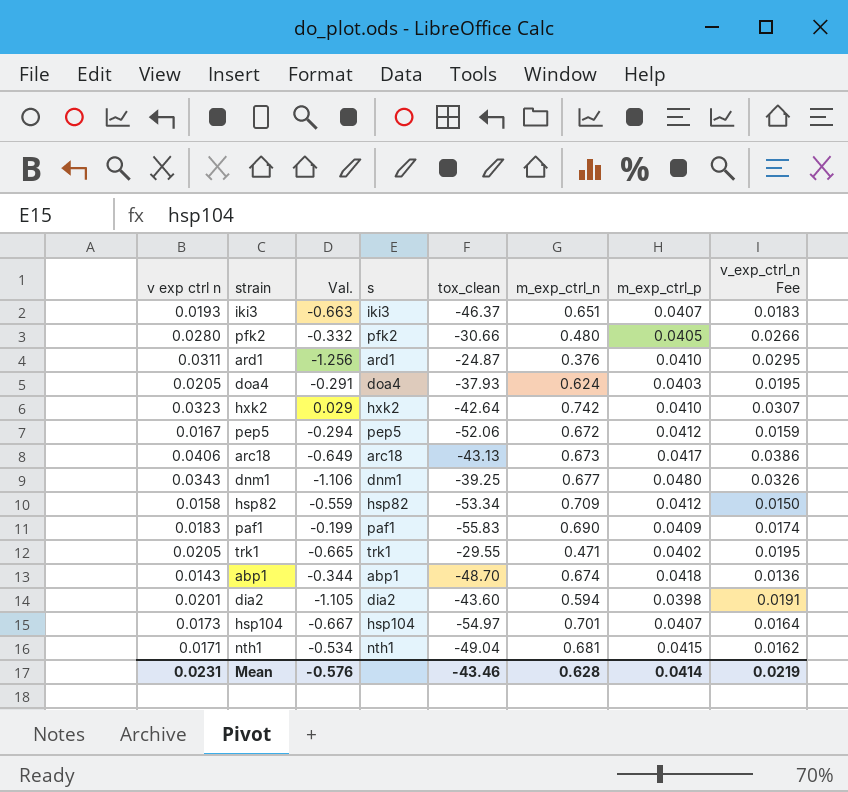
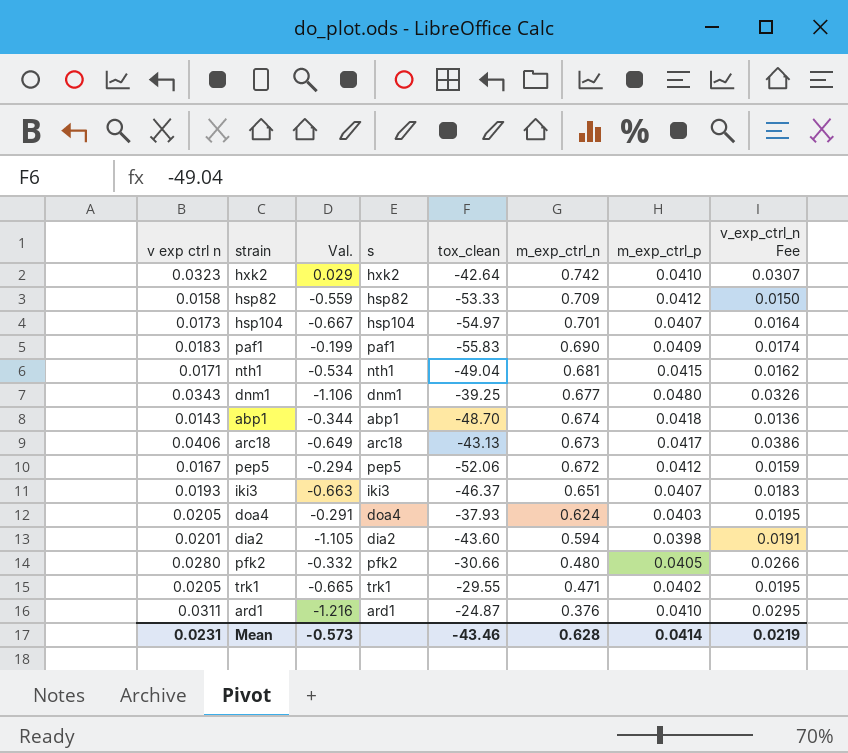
row order: none -> m_exp_ctrl_n descending
hsp82 | tox_clean: -53.34 -> -53.33
ard1 | Val.: -1.256 -> -1.216
Mean | Val.: -0.576 -> -0.573

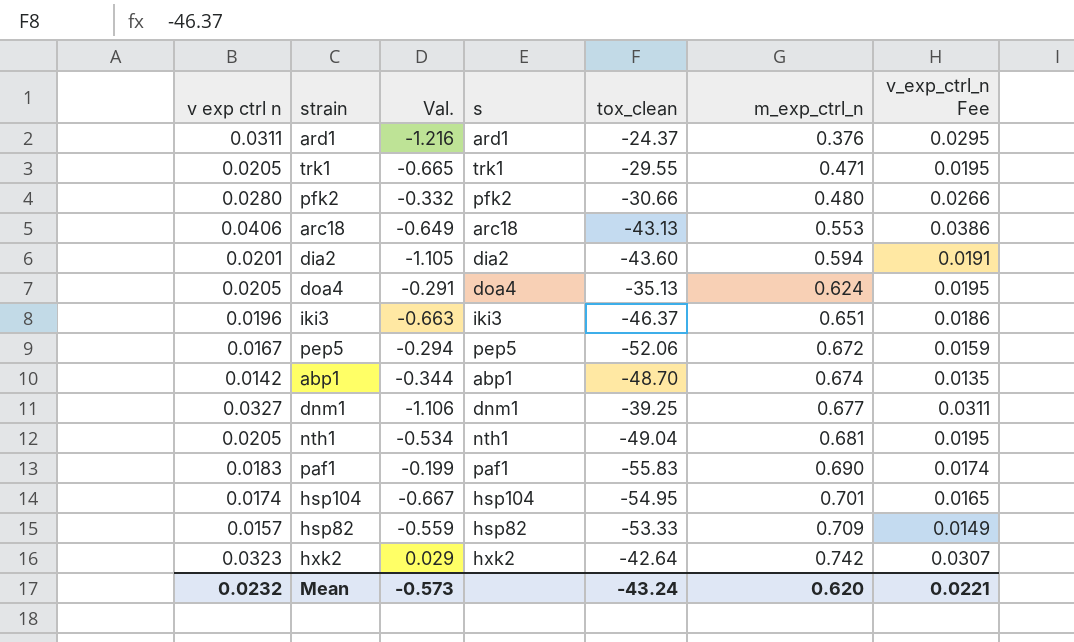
row order: m_exp_ctrl_n descending -> m_exp_ctrl_n ascending
column m_exp_ctrl_p | position: 7 -> none
ard1 | tox_clean: -24.87 -> -24.37
arc18 | m_exp_ctrl_n: 0.673 -> 0.553
doa4 | tox_clean: -37.93 -> -35.13
iki3 | v exp ctrl n: 0.0193 -> 0.0196
iki3 | v_exp_ctrl_n Fee: 0.0183 -> 0.0186
abp1 | v exp ctrl n: 0.0143 -> 0.0142
abp1 | v_exp_ctrl_n Fee: 0.0136 -> 0.0135
dnm1 | v exp ctrl n: 0.0343 -> 0.0327
dnm1 | v_exp_ctrl_n Fee: 0.0326 -> 0.0311
nth1 | v exp ctrl n: 0.0171 -> 0.0205
nth1 | v_exp_ctrl_n Fee: 0.0162 -> 0.0195
hsp104 | v exp ctrl n: 0.0173 -> 0.0174
hsp104 | tox_clean: -54.97 -> -54.95
hsp104 | v_exp_ctrl_n Fee: 0.0164 -> 0.0165
hsp82 | v exp ctrl n: 0.0158 -> 0.0157
hsp82 | v_exp_ctrl_n Fee: 0.0150 -> 0.0149
Mean | v exp ctrl n: 0.0231 -> 0.0232
Mean | tox_clean: -43.46 -> -43.24
Mean | m_exp_ctrl_n: 0.628 -> 0.620
Mean | v_exp_ctrl_n Fee: 0.0219 -> 0.0221

